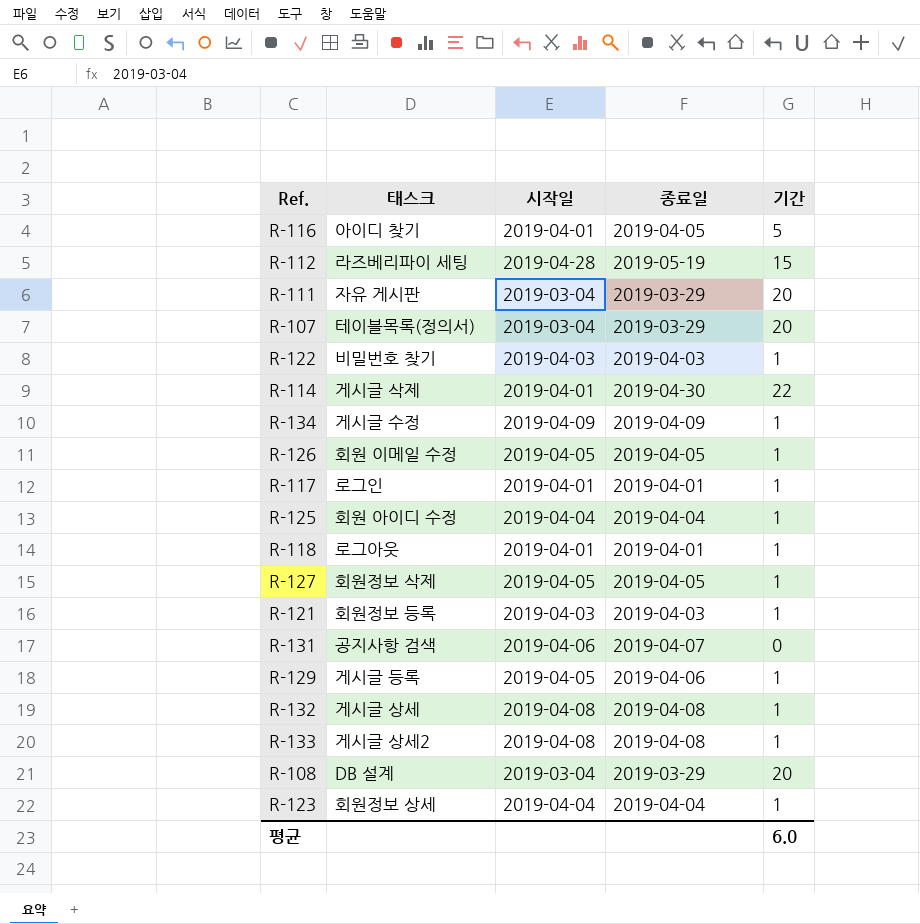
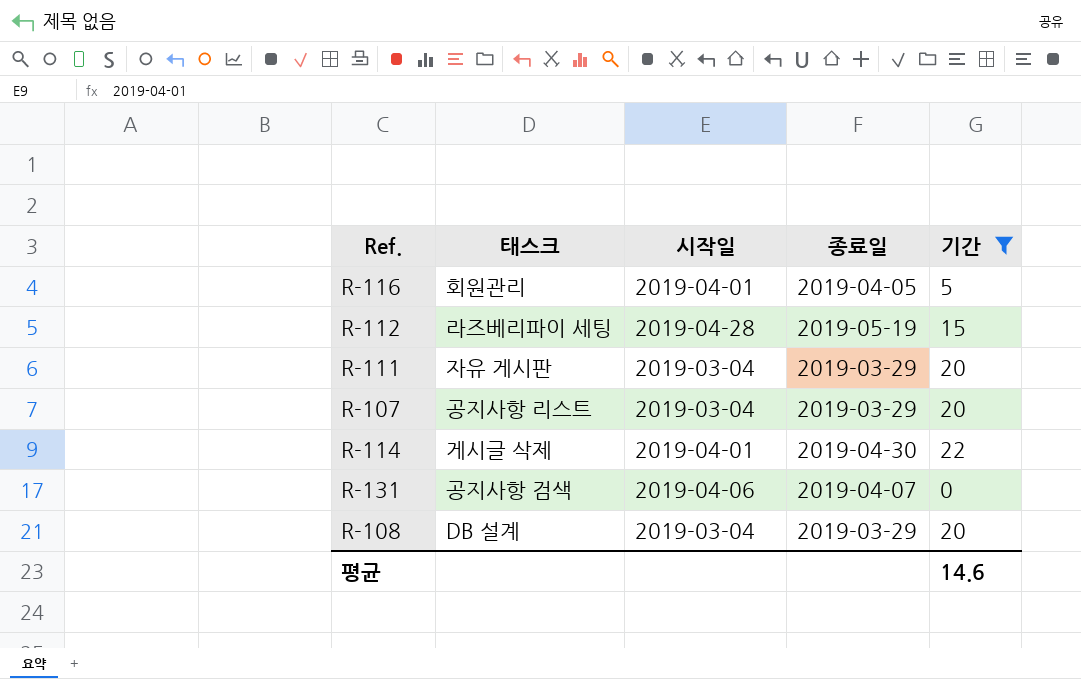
filter: none -> 기간 != 1
R-116 | 태스크: 아이디 찾기 -> 회원관리
R-107 | 태스크: 테이블목록(정의서) -> 공지사항 리스트
평균 | 기간: 6.0 -> 14.6

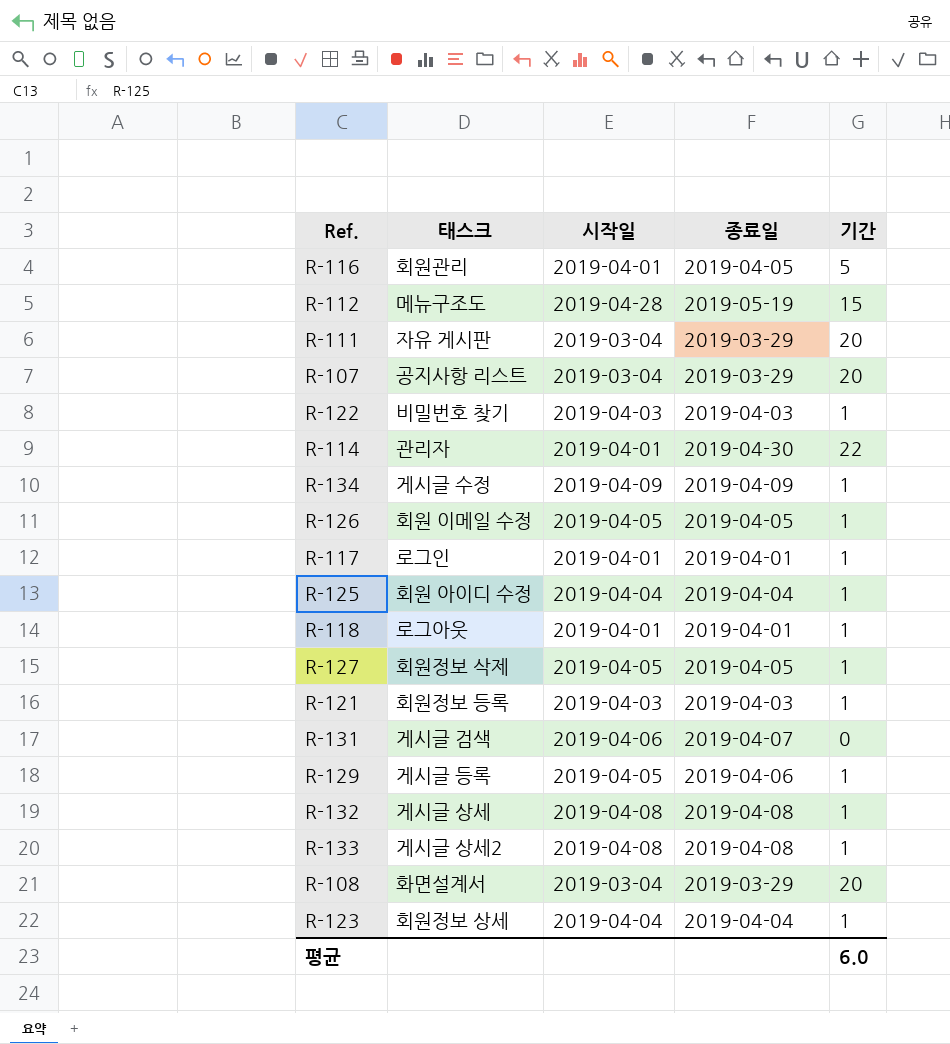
filter: 기간 != 1 -> none
R-112 | 태스크: 라즈베리파이 세팅 -> 메뉴구조도
R-114 | 태스크: 게시글 삭제 -> 관리자
R-131 | 태스크: 공지사항 검색 -> 게시글 검색
R-108 | 태스크: DB 설계 -> 화면설계서
평균 | 기간: 14.6 -> 6.0

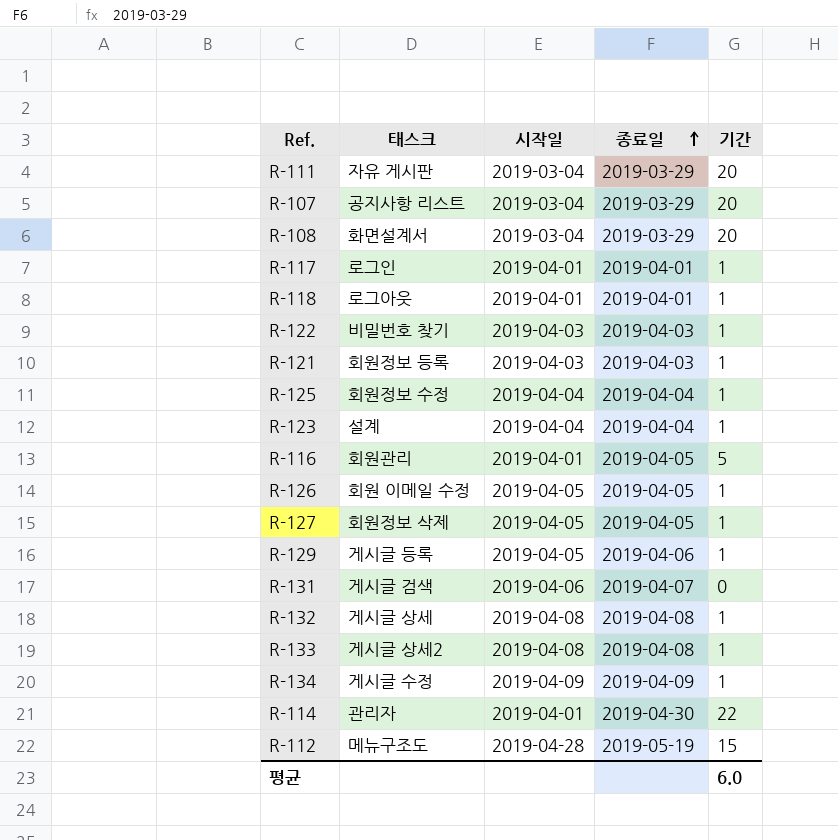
row order: none -> 종료일 ascending
R-125 | 태스크: 회원 아이디 수정 -> 회원정보 수정
R-123 | 태스크: 회원정보 상세 -> 설계

